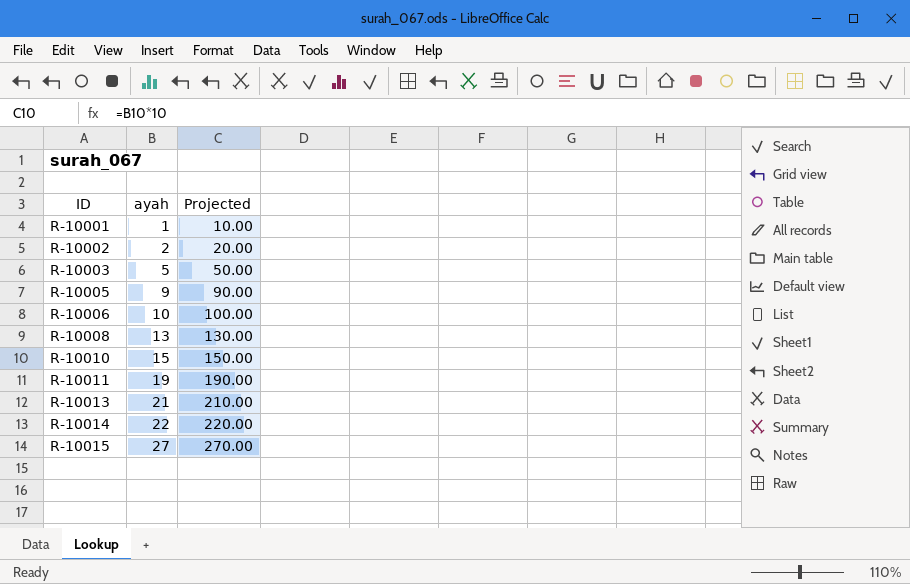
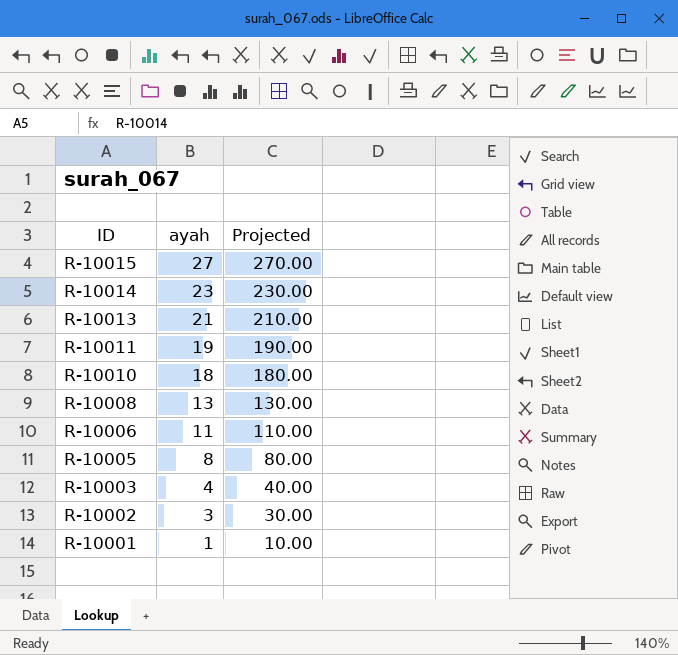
row order: ID ascending -> ID descending
R-10014 | ayah: 22 -> 23
R-10014 | Projected: 220.00 -> 230.00
R-10010 | ayah: 15 -> 18
R-10010 | Projected: 150.00 -> 180.00
R-10006 | ayah: 10 -> 11
R-10006 | Projected: 100.00 -> 110.00
R-10005 | ayah: 9 -> 8
R-10005 | Projected: 90.00 -> 80.00
R-10003 | ayah: 5 -> 4
R-10003 | Projected: 50.00 -> 40.00
R-10002 | ayah: 2 -> 3
R-10002 | Projected: 20.00 -> 30.00

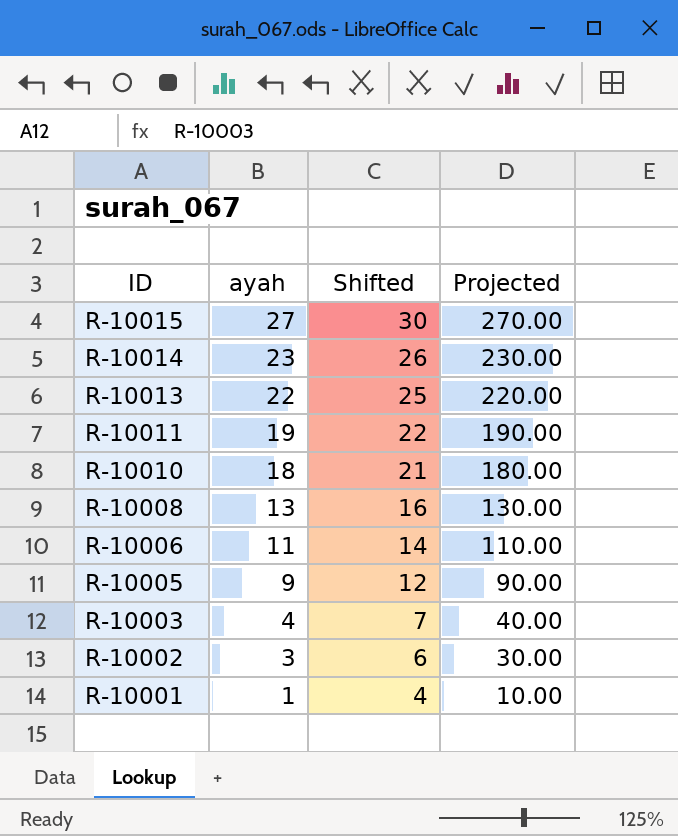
column Shifted | formula: none -> [ayah] + 3
R-10013 | ayah: 21 -> 22
R-10013 | Projected: 210.00 -> 220.00
R-10005 | ayah: 8 -> 9
R-10005 | Projected: 80.00 -> 90.00

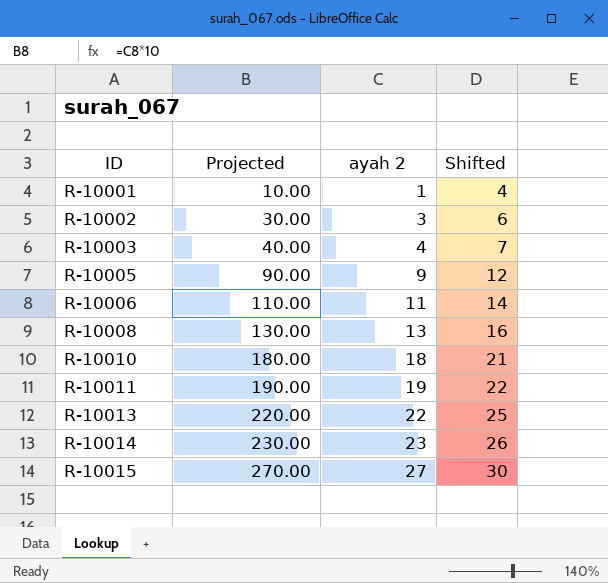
row order: ID descending -> ID ascending
column Projected | position: 4 -> 2
column name: ayah -> ayah 2

